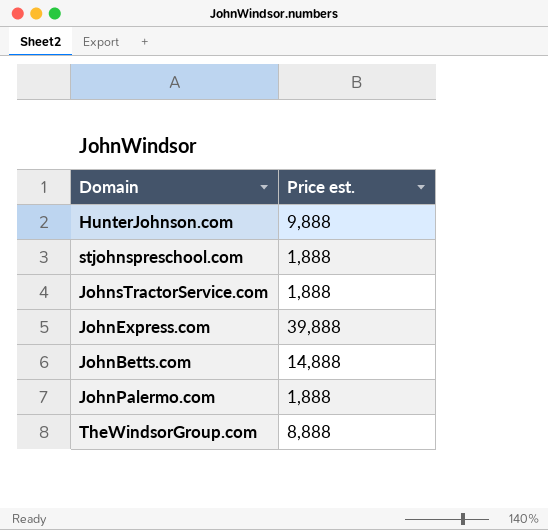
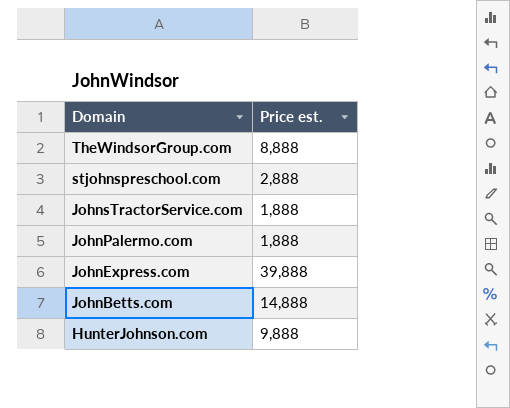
row order: none -> Domain descending
stjohnspreschool.com | Price est.: 1,888 -> 2,888

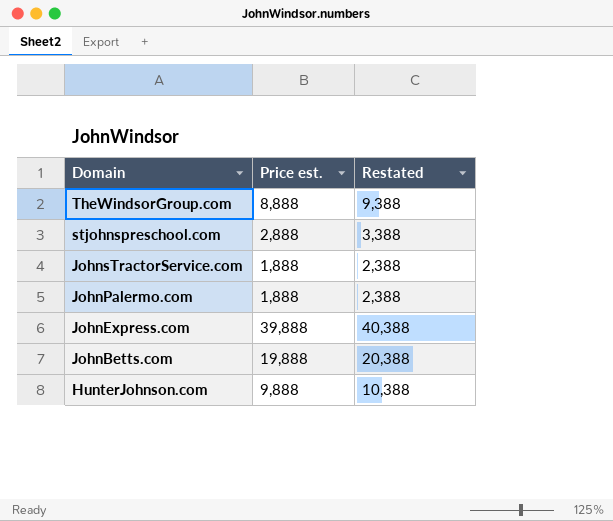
column Restated | formula: none -> [Price est.] + 500
JohnBetts.com | Price est.: 14,888 -> 19,888

